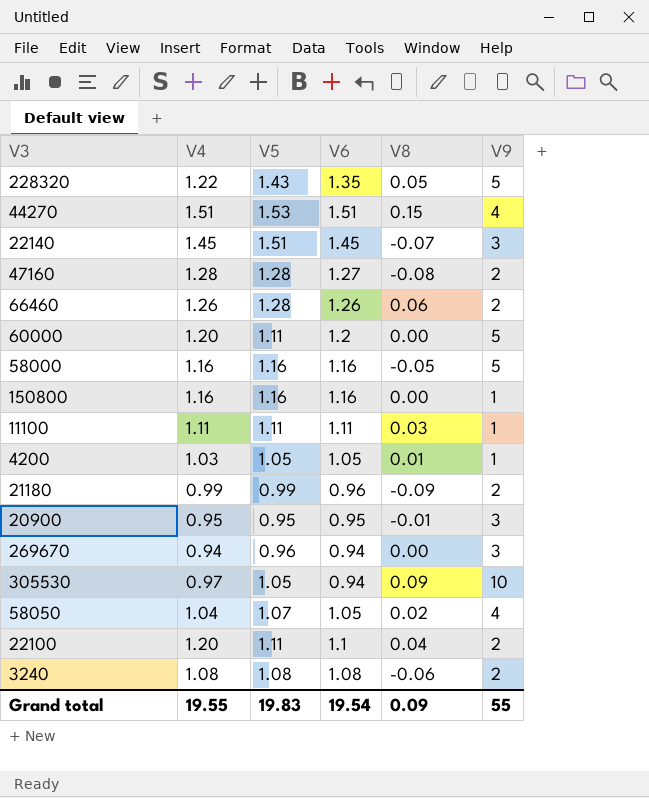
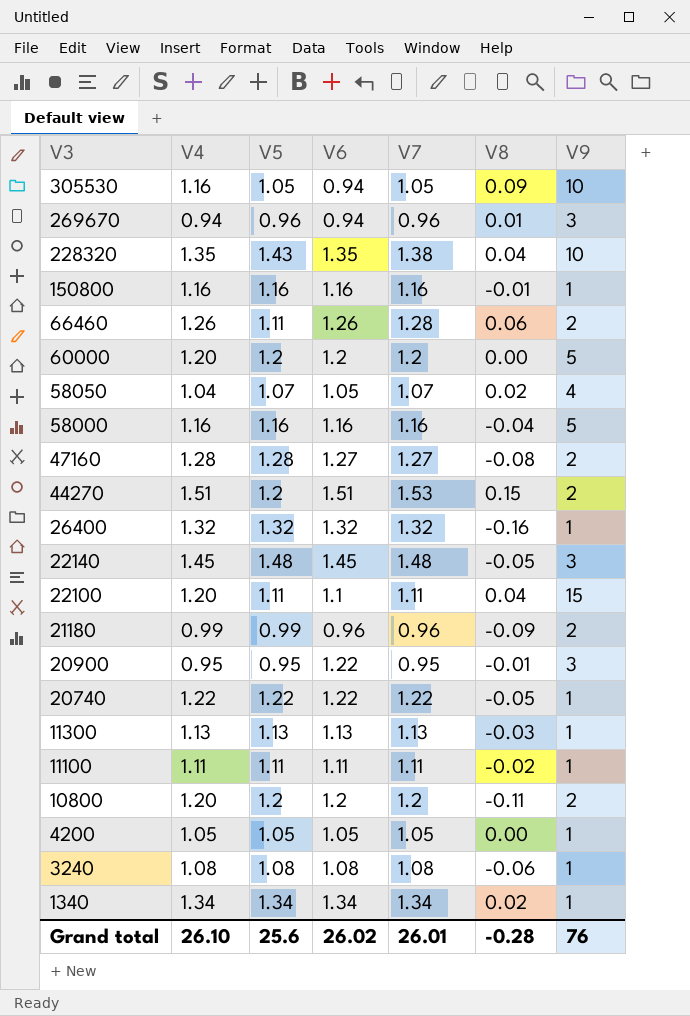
row order: none -> V3 descending
column V7 | position: none -> 5
305530 | V4: 0.97 -> 1.16
269670 | V8: 0.00 -> 0.01
228320 | V4: 1.22 -> 1.35
228320 | V8: 0.05 -> 0.04
228320 | V9: 5 -> 10
150800 | V8: 0.00 -> -0.01
66460 | V5: 1.28 -> 1.11
60000 | V5: 1.11 -> 1.2
58000 | V8: -0.05 -> -0.04
44270 | V5: 1.53 -> 1.2
44270 | V9: 4 -> 2
row 26400: none -> 1.32 | 1.32 | 1.32 | 1.32 | -0.16 | 1
22140 | V5: 1.51 -> 1.48
22140 | V8: -0.07 -> -0.05
22100 | V9: 2 -> 15
20900 | V6: 0.95 -> 1.22
row 20740: none -> 1.22 | 1.22 | 1.22 | 1.22 | -0.05 | 1
row 11300: none -> 1.13 | 1.13 | 1.13 | 1.13 | -0.03 | 1
11100 | V8: 0.03 -> -0.02
row 10800: none -> 1.20 | 1.2 | 1.2 | 1.2 | -0.11 | 2
4200 | V4: 1.03 -> 1.05
4200 | V8: 0.01 -> 0.00
3240 | V9: 2 -> 1
row 1340: none -> 1.34 | 1.34 | 1.34 | 1.34 | 0.02 | 1
Grand total | V4: 19.55 -> 26.10
Grand total | V5: 19.83 -> 25.6
Grand total | V6: 19.54 -> 26.02
Grand total | V8: 0.09 -> -0.28
Grand total | V9: 55 -> 76

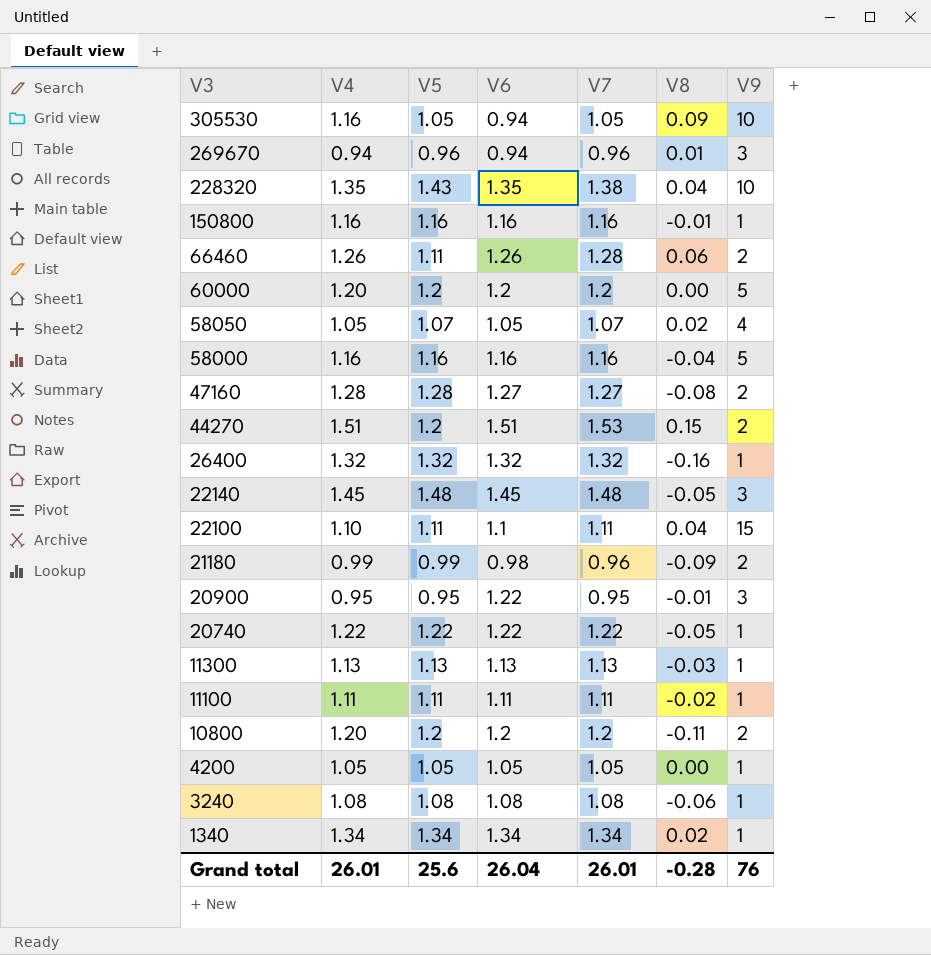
58050 | V4: 1.04 -> 1.05
22100 | V4: 1.20 -> 1.10
21180 | V6: 0.96 -> 0.98
Grand total | V4: 26.10 -> 26.01
Grand total | V6: 26.02 -> 26.04

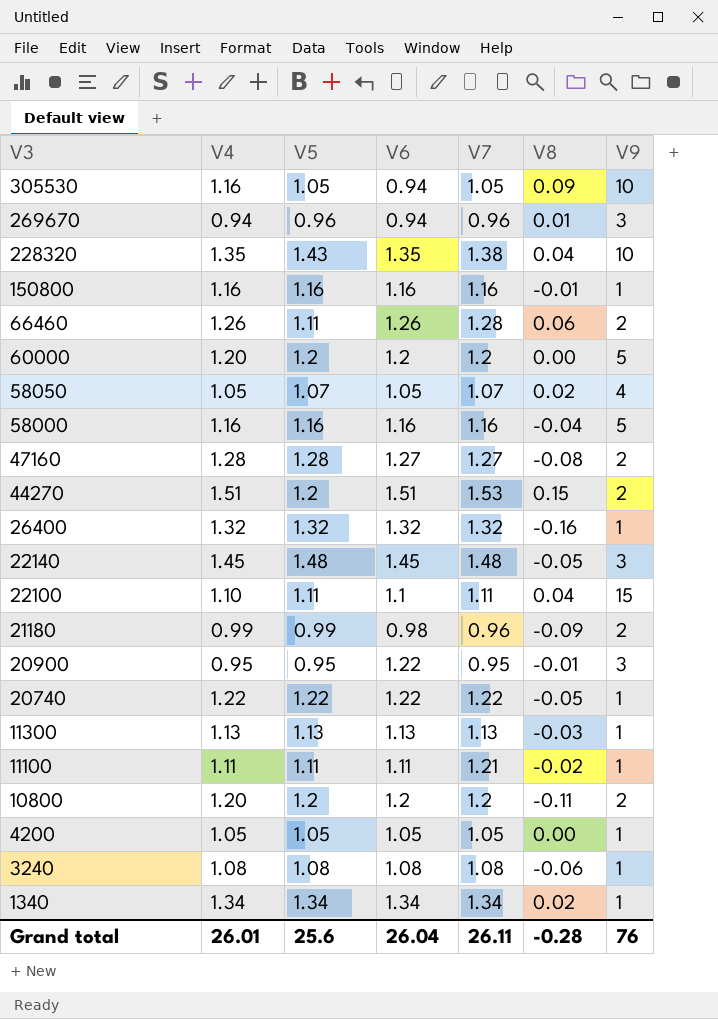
11100 | V7: 1.11 -> 1.21
Grand total | V7: 26.01 -> 26.11

